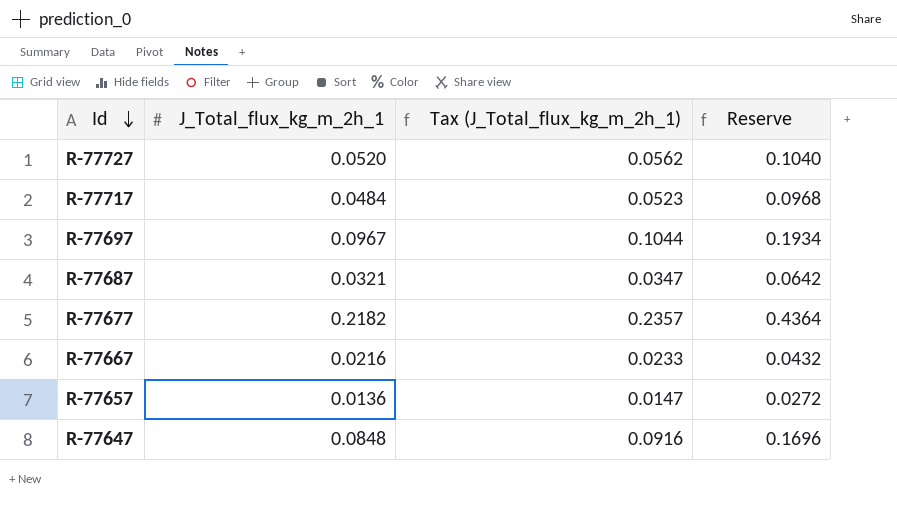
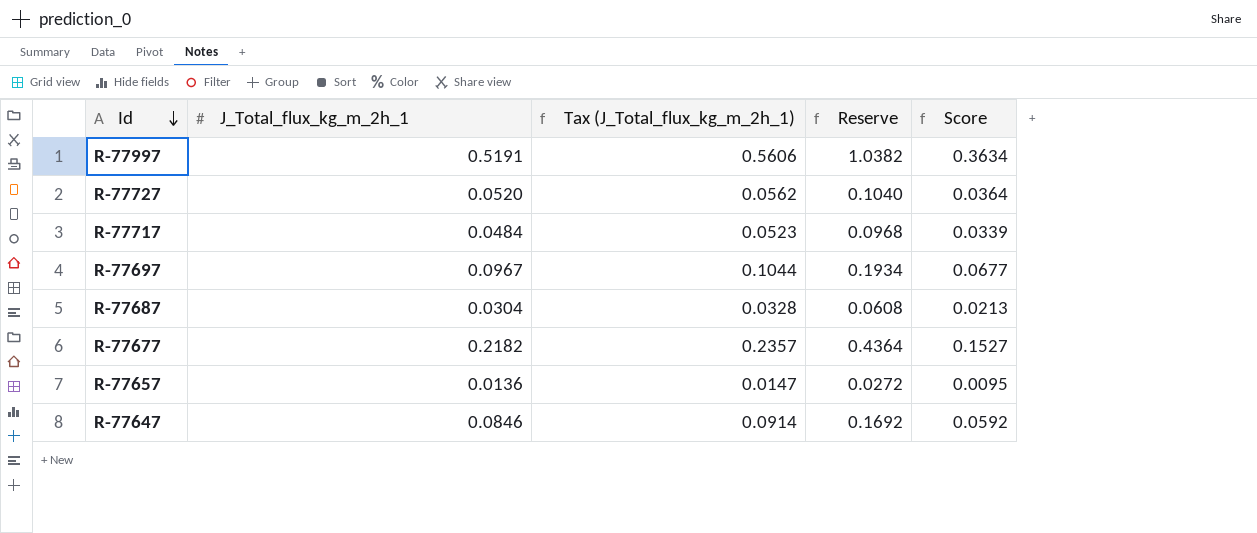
column Score | formula: none -> [J_Total_flux_kg_m_2h_1] * 0.7
row R-77667: 0.0216 | 0.0233 | 0.0432 -> none
row R-77997: none -> 0.5191 | 0.5606 | 1.0382 | 0.3634
R-77687 | J_Total_flux_kg_m_2h_1: 0.0321 -> 0.0304
R-77687 | Tax (J_Total_flux_kg_m_2h_1): 0.0347 -> 0.0328
R-77687 | Reserve: 0.0642 -> 0.0608
R-77647 | J_Total_flux_kg_m_2h_1: 0.0848 -> 0.0846
R-77647 | Tax (J_Total_flux_kg_m_2h_1): 0.0916 -> 0.0914
R-77647 | Reserve: 0.1696 -> 0.1692

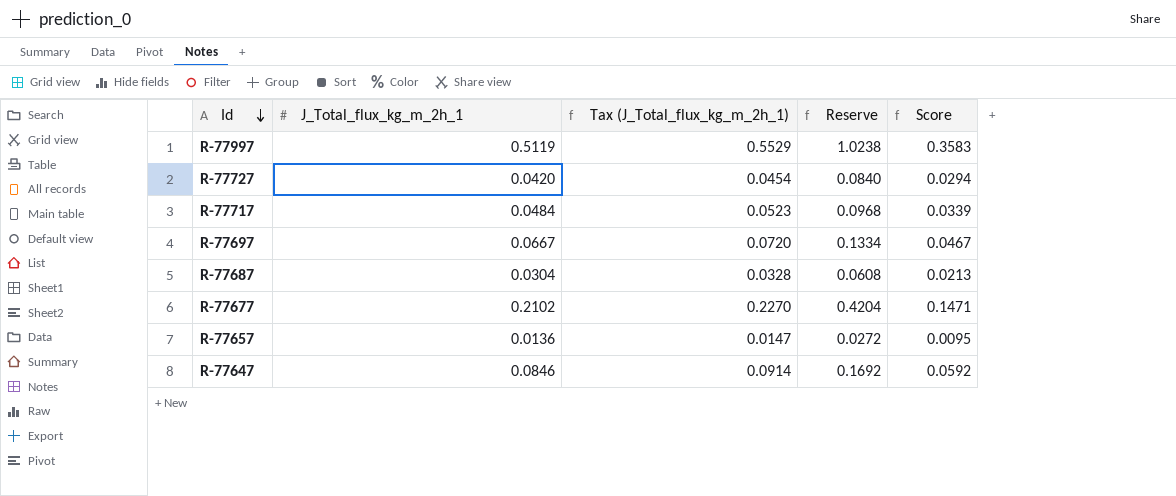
R-77997 | J_Total_flux_kg_m_2h_1: 0.5191 -> 0.5119
R-77997 | Tax (J_Total_flux_kg_m_2h_1): 0.5606 -> 0.5529
R-77997 | Reserve: 1.0382 -> 1.0238
R-77997 | Score: 0.3634 -> 0.3583
R-77727 | J_Total_flux_kg_m_2h_1: 0.0520 -> 0.0420
R-77727 | Tax (J_Total_flux_kg_m_2h_1): 0.0562 -> 0.0454
R-77727 | Reserve: 0.1040 -> 0.0840
R-77727 | Score: 0.0364 -> 0.0294
R-77697 | J_Total_flux_kg_m_2h_1: 0.0967 -> 0.0667
R-77697 | Tax (J_Total_flux_kg_m_2h_1): 0.1044 -> 0.0720
R-77697 | Reserve: 0.1934 -> 0.1334
R-77697 | Score: 0.0677 -> 0.0467
R-77677 | J_Total_flux_kg_m_2h_1: 0.2182 -> 0.2102
R-77677 | Tax (J_Total_flux_kg_m_2h_1): 0.2357 -> 0.2270
R-77677 | Reserve: 0.4364 -> 0.4204
R-77677 | Score: 0.1527 -> 0.1471

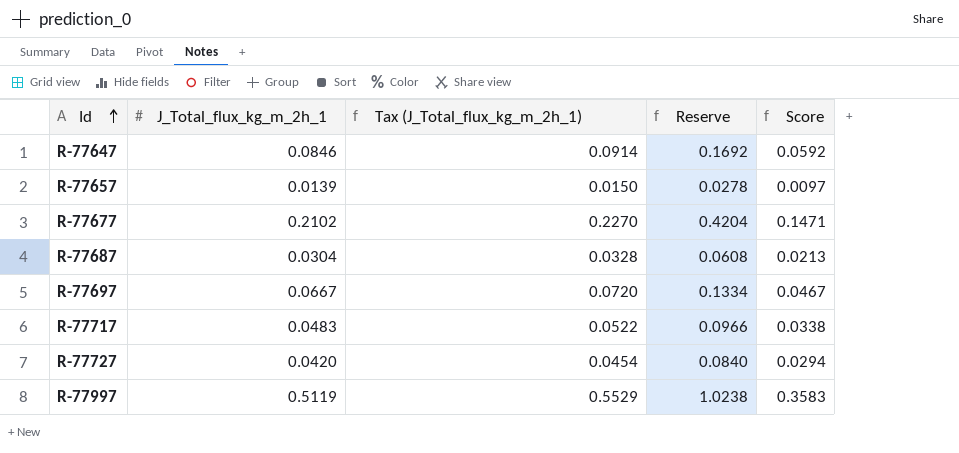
row order: Id descending -> Id ascending
R-77657 | J_Total_flux_kg_m_2h_1: 0.0136 -> 0.0139
R-77657 | Tax (J_Total_flux_kg_m_2h_1): 0.0147 -> 0.0150
R-77657 | Reserve: 0.0272 -> 0.0278
R-77657 | Score: 0.0095 -> 0.0097
R-77717 | J_Total_flux_kg_m_2h_1: 0.0484 -> 0.0483
R-77717 | Tax (J_Total_flux_kg_m_2h_1): 0.0523 -> 0.0522
R-77717 | Reserve: 0.0968 -> 0.0966
R-77717 | Score: 0.0339 -> 0.0338

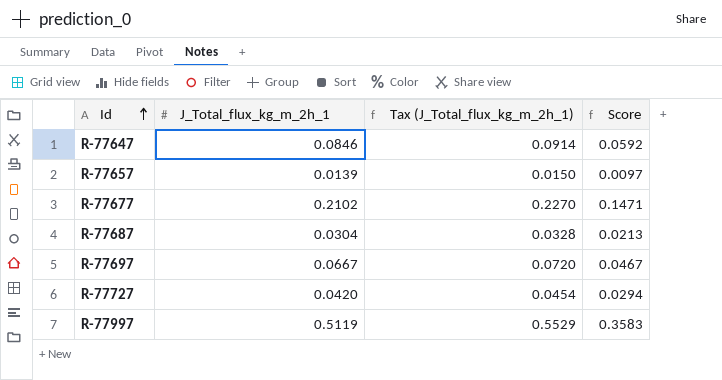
column Reserve | formula: [J_Total_flux_kg_m_2h_1] * 2 -> none
row R-77717: 0.0483 | 0.0522 | 0.0966 | 0.0338 -> none

